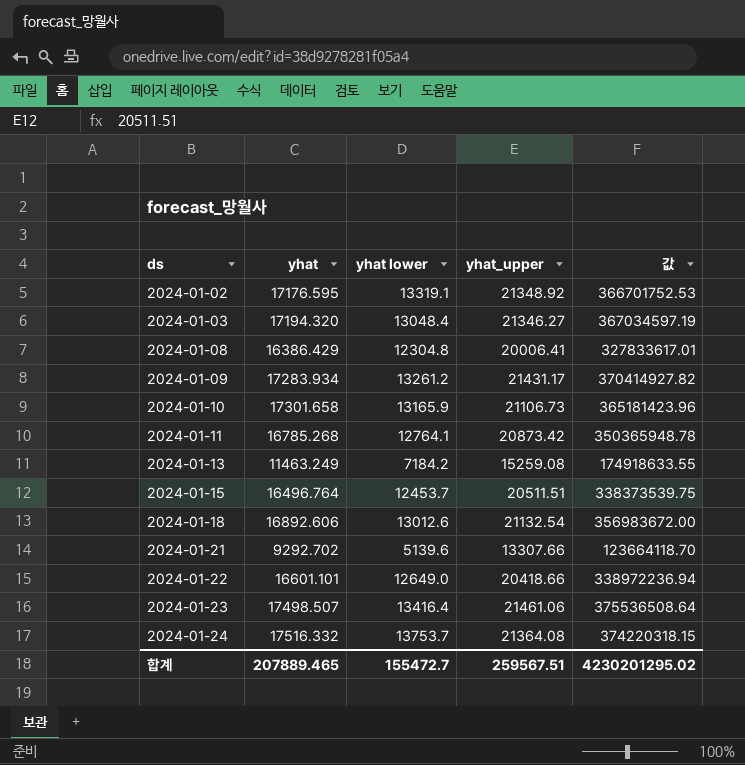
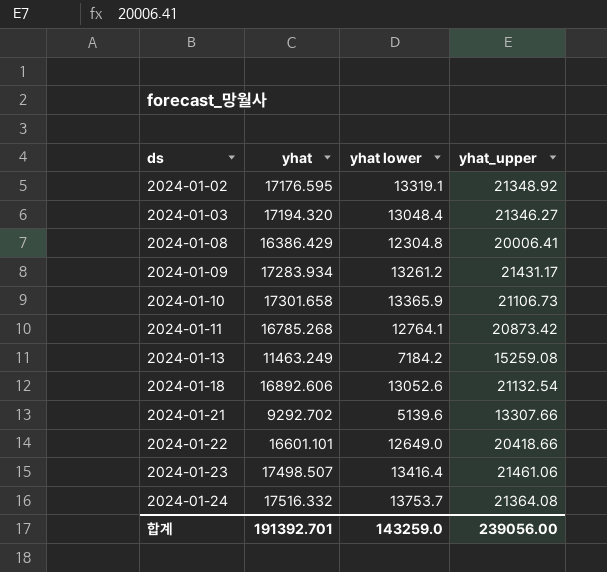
column 값 | formula: [yhat] * [yhat_upper] -> none
row 2024-01-15: 16496.764 | 12453.7 | 20511.51 | 338373539.75 -> none
2024-01-10 | yhat lower: 13165.9 -> 13365.9
2024-01-18 | yhat lower: 13012.6 -> 13052.6
합계 | yhat: 207889.465 -> 191392.701
합계 | yhat lower: 155472.7 -> 143259.0
합계 | yhat_upper: 259567.51 -> 239056.00

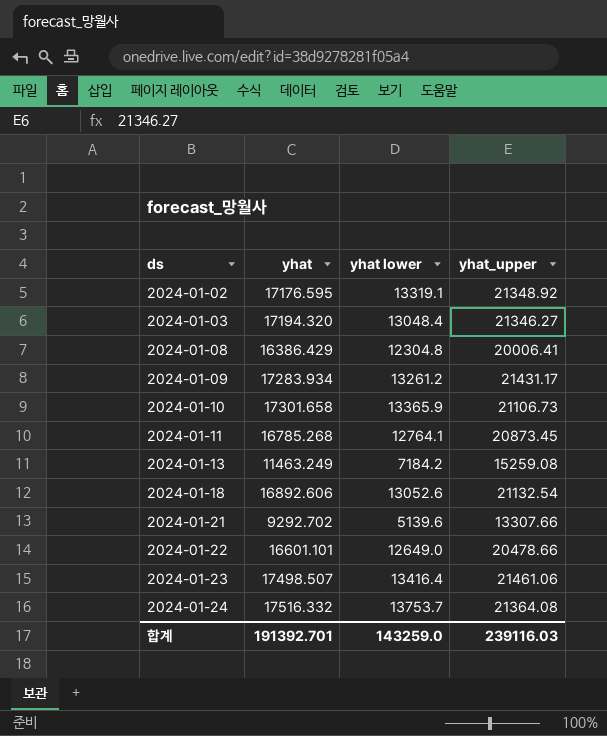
2024-01-11 | yhat_upper: 20873.42 -> 20873.45
2024-01-22 | yhat_upper: 20418.66 -> 20478.66
합계 | yhat_upper: 239056.00 -> 239116.03

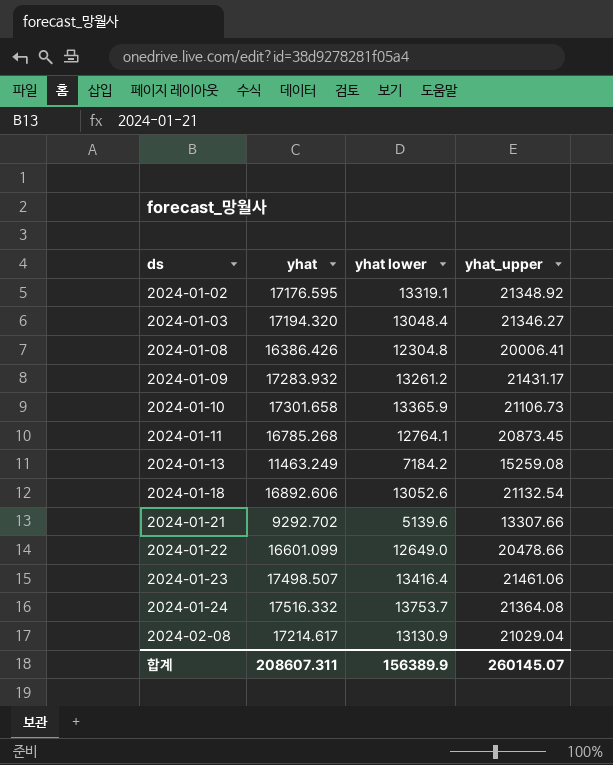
2024-01-08 | yhat: 16386.429 -> 16386.426
2024-01-09 | yhat: 17283.934 -> 17283.932
2024-01-22 | yhat: 16601.101 -> 16601.099
row 2024-02-08: none -> 17214.617 | 13130.9 | 21029.04
합계 | yhat: 191392.701 -> 208607.311
합계 | yhat lower: 143259.0 -> 156389.9
합계 | yhat_upper: 239116.03 -> 260145.07

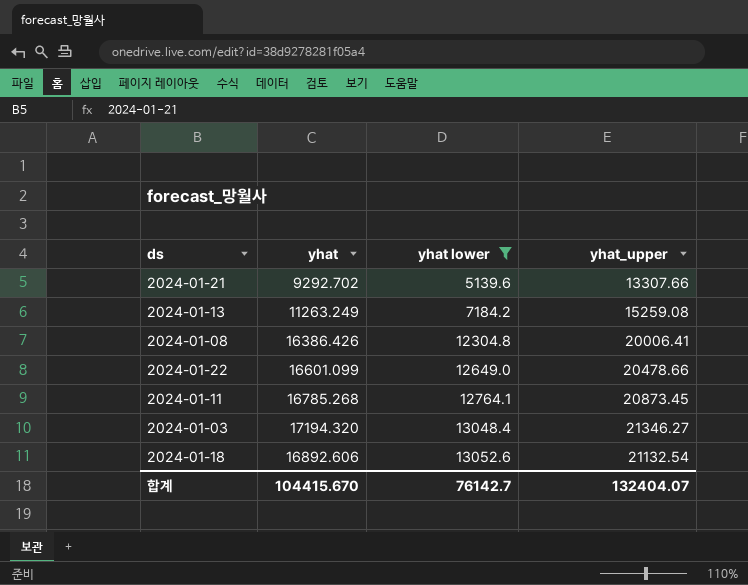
filter: none -> yhat lower <= 13052.6
row order: ds ascending -> yhat lower ascending
2024-01-13 | yhat: 11463.249 -> 11263.249
합계 | yhat: 208607.311 -> 104415.670
합계 | yhat lower: 156389.9 -> 76142.7
합계 | yhat_upper: 260145.07 -> 132404.07

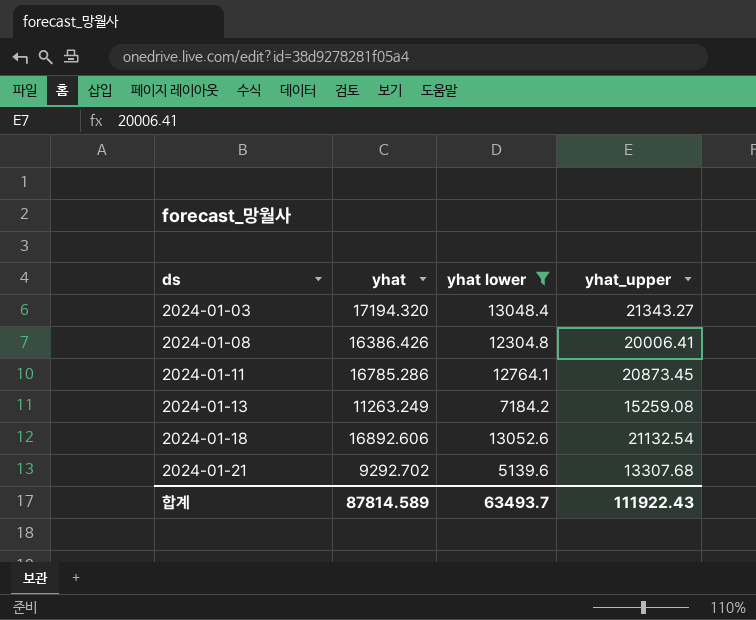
row order: yhat lower ascending -> ds ascending
row 2024-01-22: 16601.099 | 12649.0 | 20478.66 -> none
2024-01-03 | yhat_upper: 21346.27 -> 21343.27
2024-01-11 | yhat: 16785.268 -> 16785.286
2024-01-21 | yhat_upper: 13307.66 -> 13307.68
합계 | yhat: 104415.670 -> 87814.589
합계 | yhat lower: 76142.7 -> 63493.7
합계 | yhat_upper: 132404.07 -> 111922.43

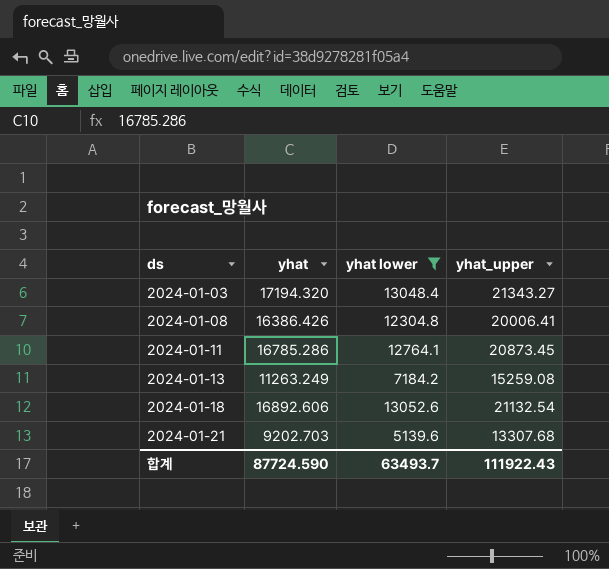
2024-01-21 | yhat: 9292.702 -> 9202.703
합계 | yhat: 87814.589 -> 87724.590

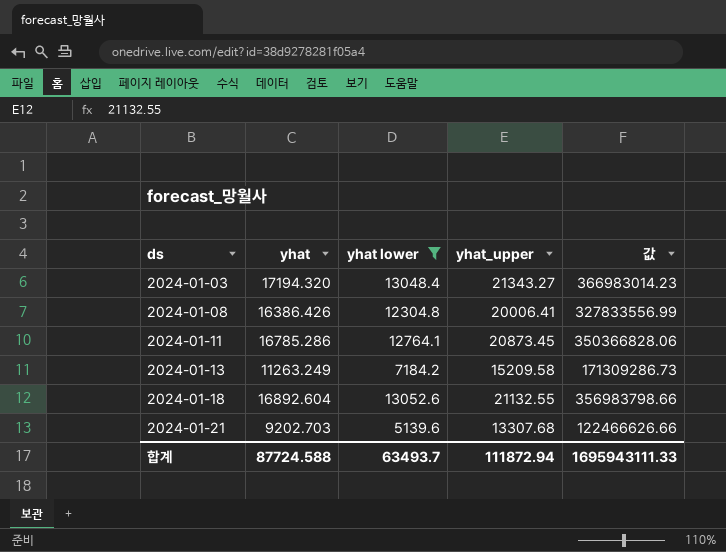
column 값 | formula: none -> [yhat] * [yhat_upper]
2024-01-13 | yhat_upper: 15259.08 -> 15209.58
2024-01-18 | yhat: 16892.606 -> 16892.604
2024-01-18 | yhat_upper: 21132.54 -> 21132.55
합계 | yhat: 87724.590 -> 87724.588
합계 | yhat_upper: 111922.43 -> 111872.94

